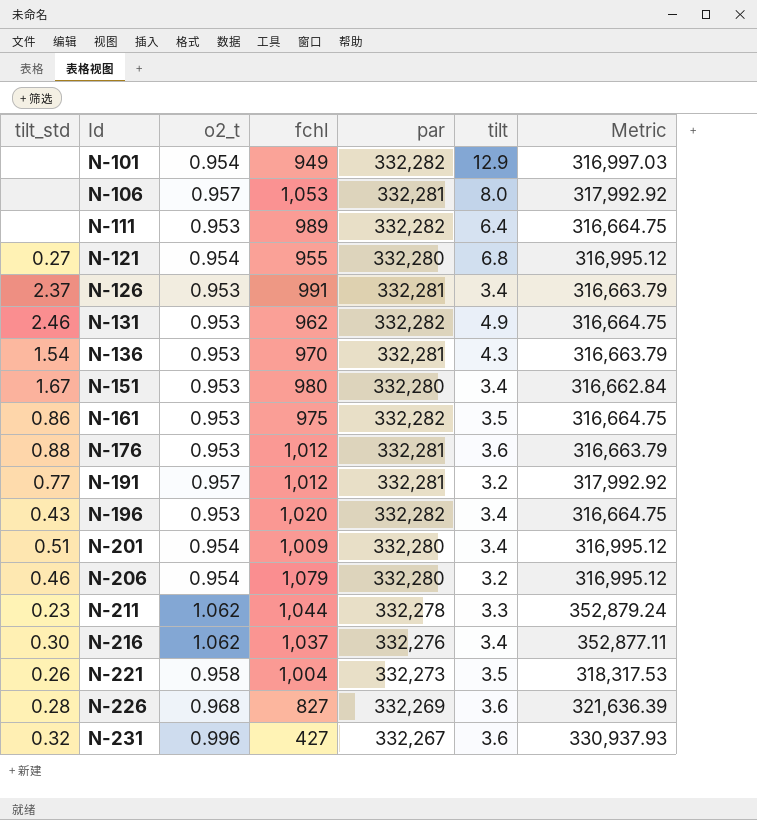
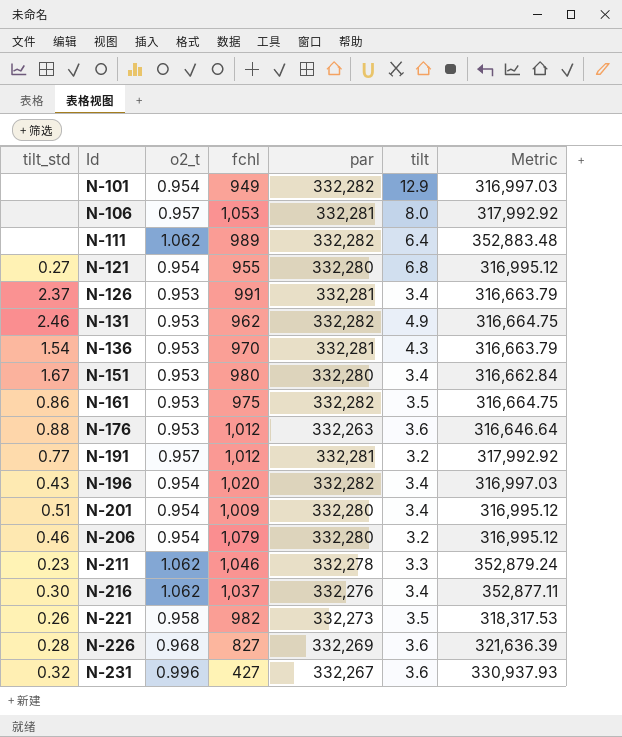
N-111 | o2_t: 0.953 -> 1.062
N-111 | Metric: 316,664.75 -> 352,883.48
N-176 | par: 332,281 -> 332,263
N-176 | Metric: 316,663.79 -> 316,646.64
N-196 | o2_t: 0.953 -> 0.954
N-196 | Metric: 316,664.75 -> 316,997.03
N-211 | fchl: 1,044 -> 1,046
N-221 | fchl: 1,004 -> 982

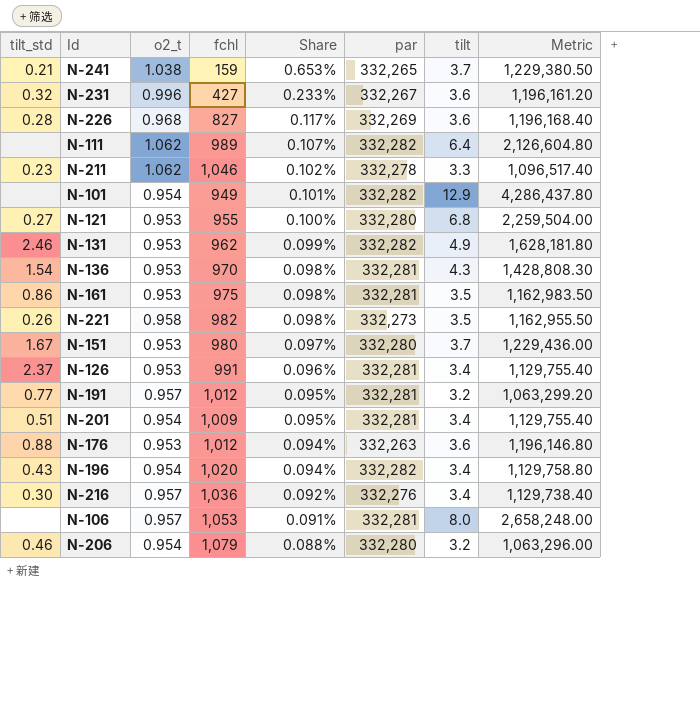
row order: Id ascending -> Share descending
column Share | formula: none -> [o2_t] / [fchl]
column Metric | formula: [o2_t] * [par] -> [par] * [tilt]
row N-241: none -> 0.21 | 1.038 | 159 | 0.653% | 332,265 | 3.7 | 1,229,380.50
N-121 | o2_t: 0.954 -> 0.953
N-161 | par: 332,282 -> 332,281
N-151 | tilt: 3.4 -> 3.7
N-201 | par: 332,280 -> 332,281
N-216 | o2_t: 1.062 -> 0.957
N-216 | fchl: 1,037 -> 1,036

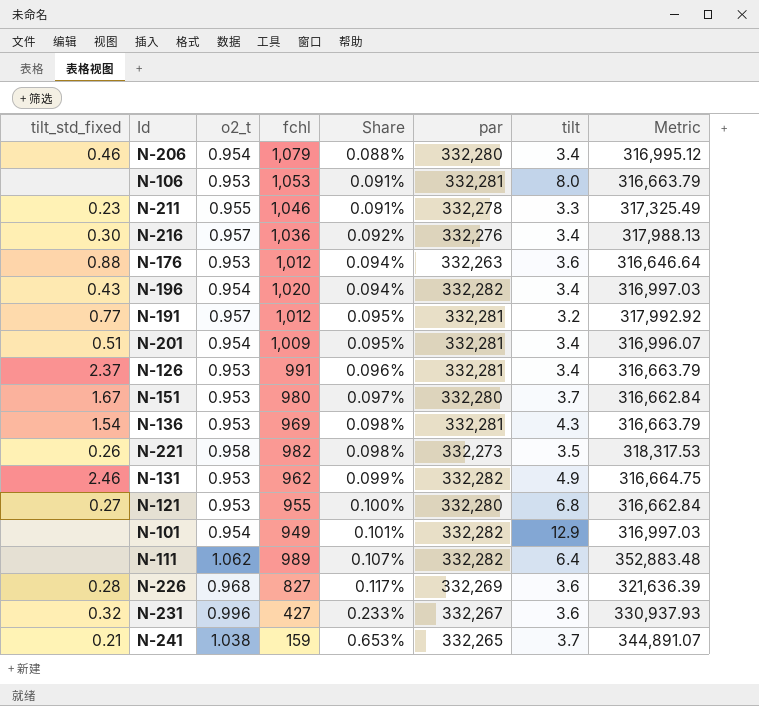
row order: Share descending -> Share ascending
column name: tilt_std -> tilt_std_fixed
column Metric | formula: [par] * [tilt] -> [o2_t] * [par]
row N-161: 0.86 | 0.953 | 975 | 0.098% | 332,281 | 3.5 | 1,162,983.50 -> none
N-206 | tilt: 3.2 -> 3.4
N-106 | o2_t: 0.957 -> 0.953
N-211 | o2_t: 1.062 -> 0.955
N-211 | Share: 0.102% -> 0.091%
N-136 | fchl: 970 -> 969

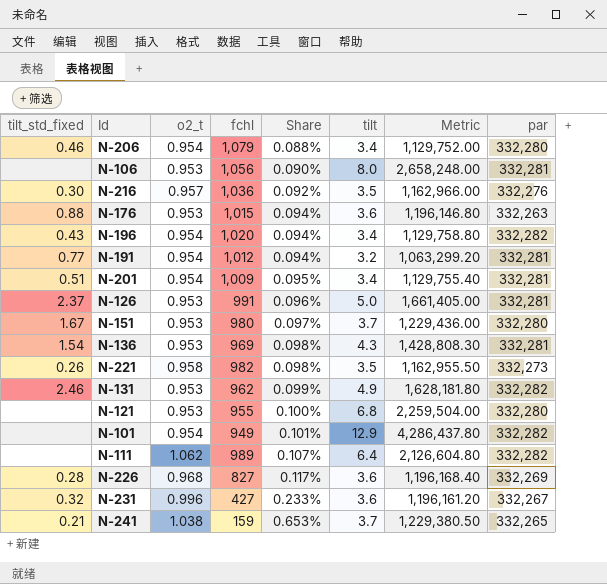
column Metric | formula: [o2_t] * [par] -> [tilt] * [par]
column par | position: 6 -> 8
row N-211: 0.23 | 0.955 | 1,046 | 0.091% | 332,278 | 3.3 | 317,325.49 -> none
N-106 | fchl: 1,053 -> 1,056
N-106 | Share: 0.091% -> 0.090%
N-216 | tilt: 3.4 -> 3.5
N-176 | fchl: 1,012 -> 1,015
N-191 | o2_t: 0.957 -> 0.954
N-191 | Share: 0.095% -> 0.094%
N-126 | tilt: 3.4 -> 5.0
N-121 | tilt_std_fixed: 0.27 -> none

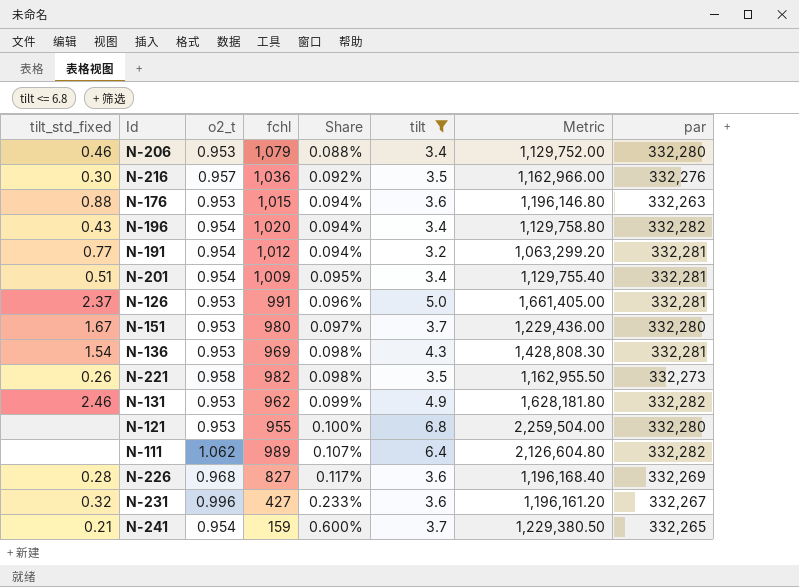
filter: none -> tilt <= 6.8
N-206 | o2_t: 0.954 -> 0.953
N-241 | o2_t: 1.038 -> 0.954
N-241 | Share: 0.653% -> 0.600%

